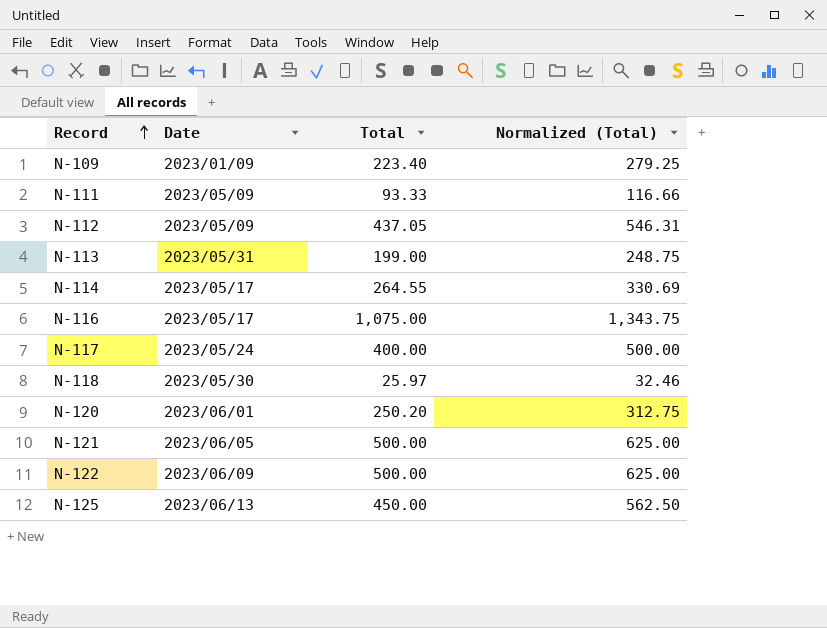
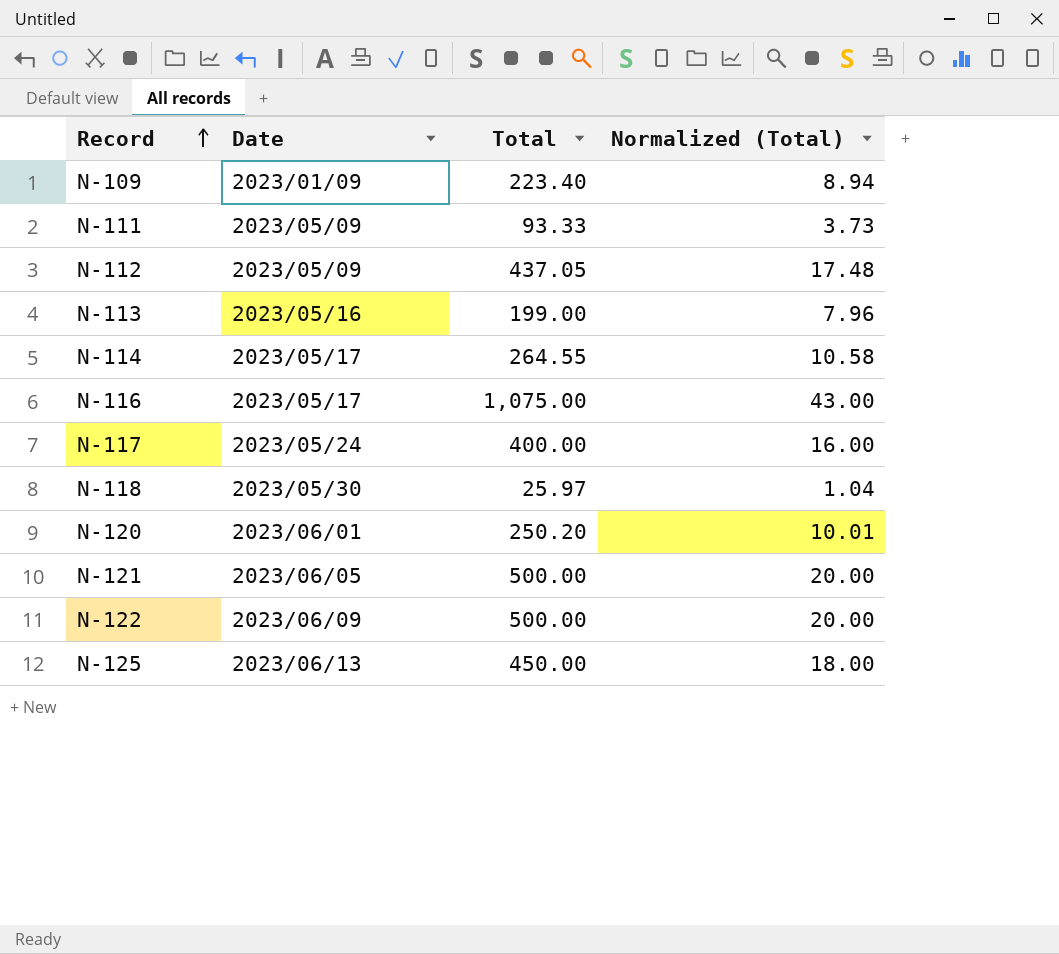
column Normalized (Total) | formula: [Total] * 1.25 -> [Total] * 0.04
N-113 | Date: 2023/05/31 -> 2023/05/16

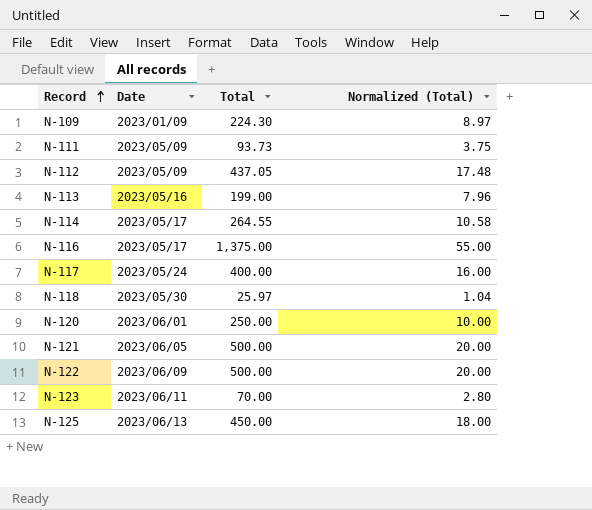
N-109 | Total: 223.40 -> 224.30
N-109 | Normalized (Total): 8.94 -> 8.97
N-111 | Total: 93.33 -> 93.73
N-111 | Normalized (Total): 3.73 -> 3.75
N-116 | Total: 1,075.00 -> 1,375.00
N-116 | Normalized (Total): 43.00 -> 55.00
N-120 | Total: 250.20 -> 250.00
N-120 | Normalized (Total): 10.01 -> 10.00
row N-123: none -> 2023/06/11 | 70.00 | 2.80

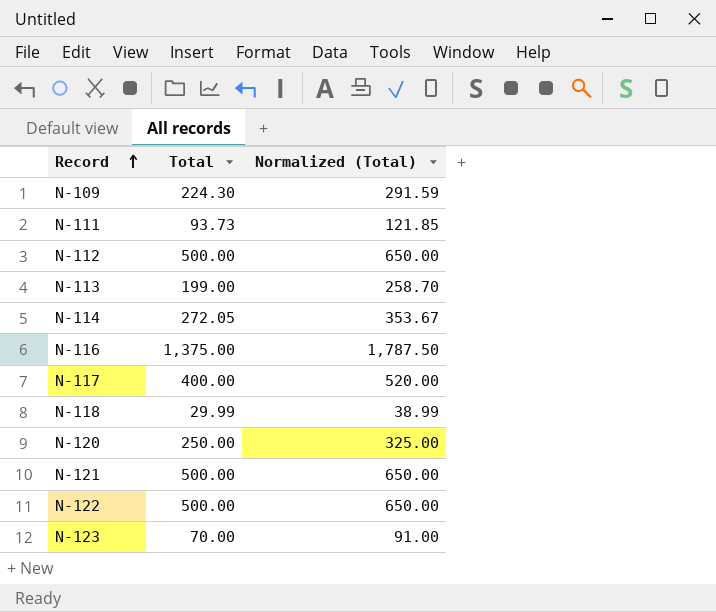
column Date | position: 2 -> none
column Normalized (Total) | formula: [Total] * 0.04 -> [Total] * 1.3
row N-125: 2023/06/13 | 450.00 | 18.00 -> none
N-112 | Total: 437.05 -> 500.00
N-114 | Total: 264.55 -> 272.05
N-118 | Total: 25.97 -> 29.99

